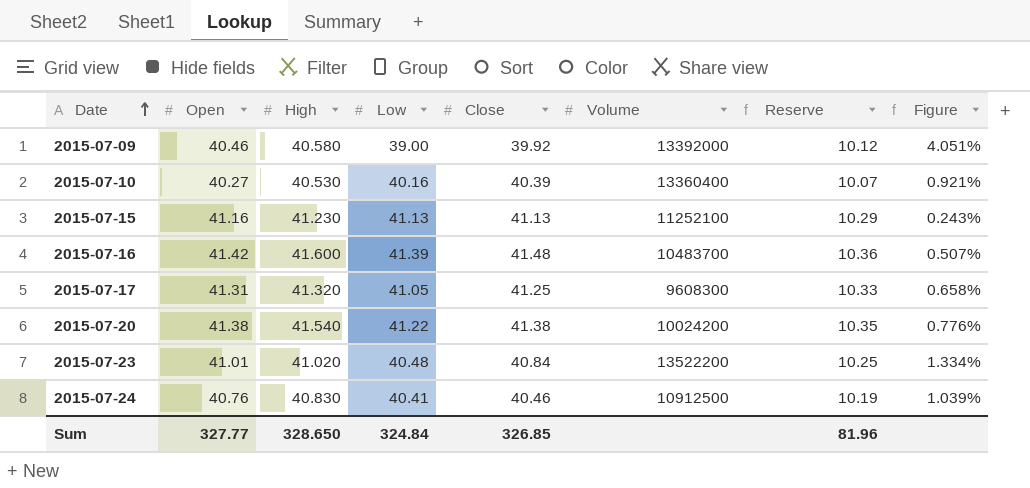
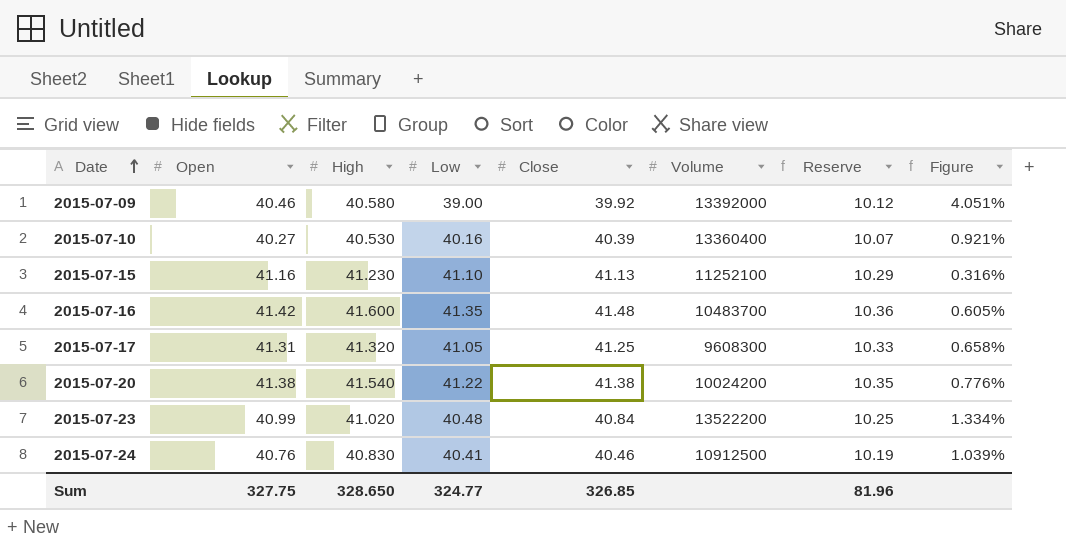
2015-07-15 | Low: 41.13 -> 41.10
2015-07-15 | Figure: 0.243% -> 0.316%
2015-07-16 | Low: 41.39 -> 41.35
2015-07-16 | Figure: 0.507% -> 0.605%
2015-07-23 | Open: 41.01 -> 40.99
Sum | Open: 327.77 -> 327.75
Sum | Low: 324.84 -> 324.77

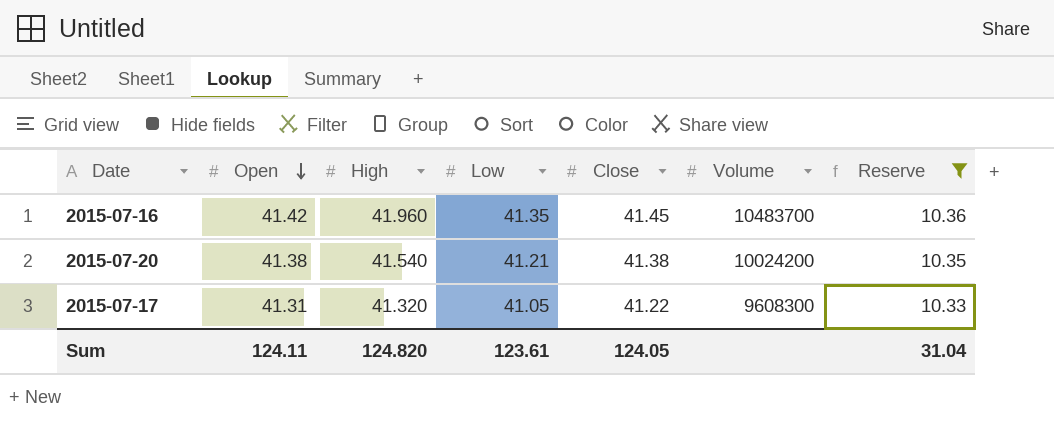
filter: none -> Reserve >= 10.33
row order: Date ascending -> Open descending
column Figure | formula: ([High] - [Low]) / [Low] -> none
2015-07-16 | High: 41.600 -> 41.960
2015-07-16 | Close: 41.48 -> 41.45
2015-07-20 | Low: 41.22 -> 41.21
2015-07-17 | Close: 41.25 -> 41.22
Sum | Open: 327.75 -> 124.11
Sum | High: 328.650 -> 124.820
Sum | Low: 324.77 -> 123.61
Sum | Close: 326.85 -> 124.05
Sum | Reserve: 81.96 -> 31.04

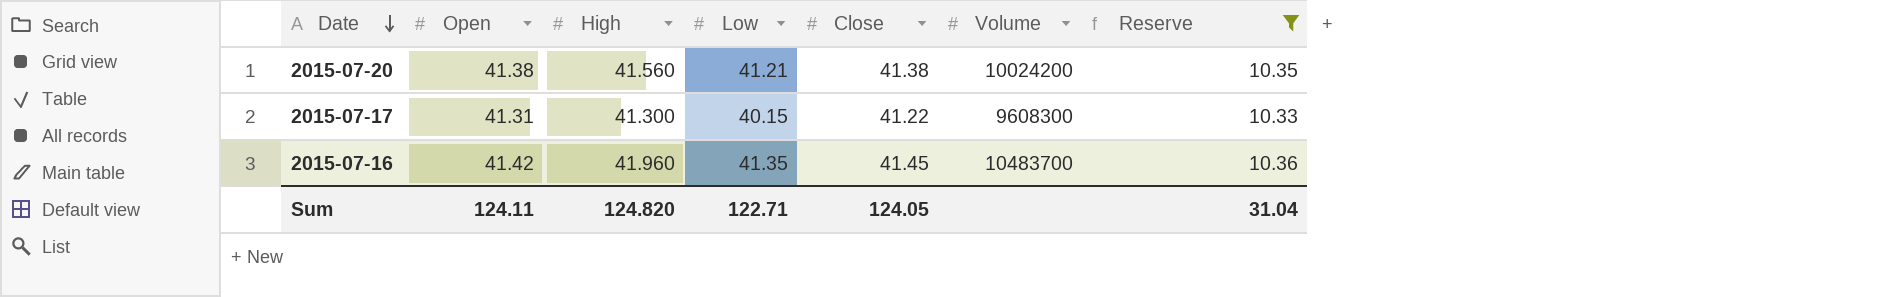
row order: Open descending -> Date descending
2015-07-20 | High: 41.540 -> 41.560
2015-07-17 | High: 41.320 -> 41.300
2015-07-17 | Low: 41.05 -> 40.15
Sum | Low: 123.61 -> 122.71

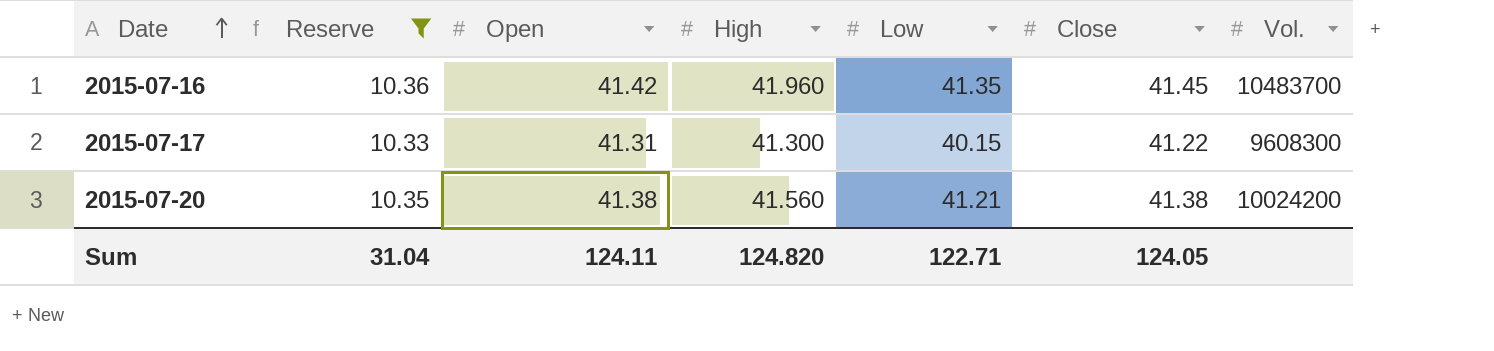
row order: Date descending -> Date ascending
column Reserve | position: 7 -> 2
column name: Volume -> Vol.

